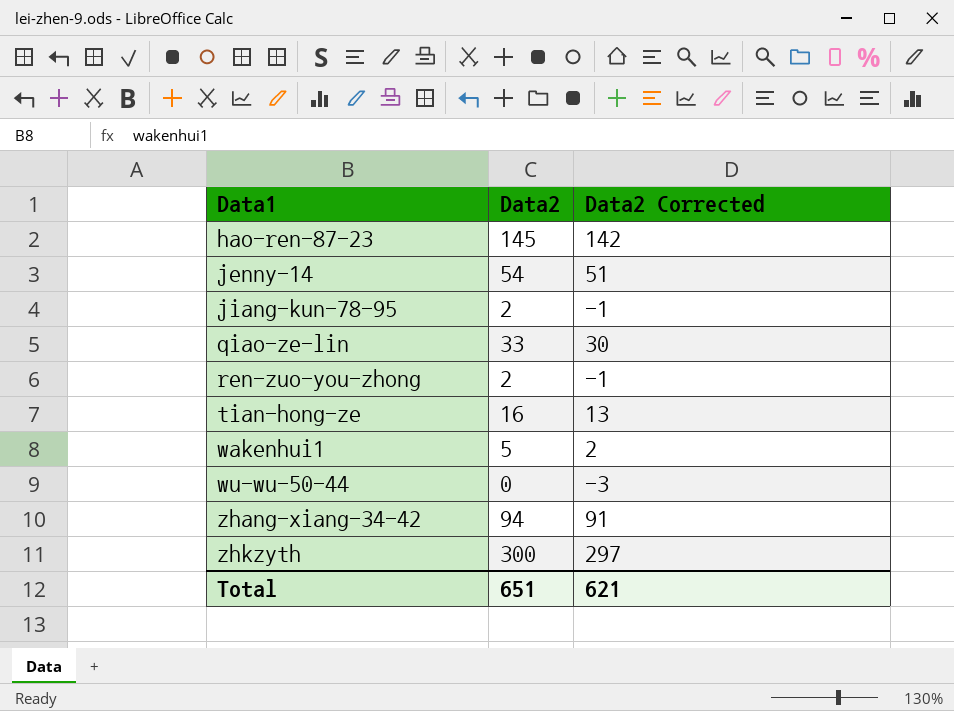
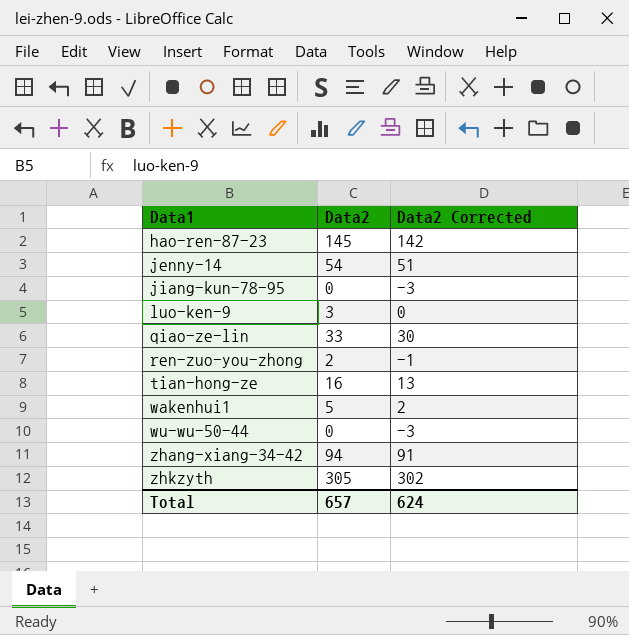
jiang-kun-78-95 | Data2: 2 -> 0
jiang-kun-78-95 | Data2 Corrected: -1 -> -3
row luo-ken-9: none -> 3 | 0
zhkzyth | Data2: 300 -> 305
zhkzyth | Data2 Corrected: 297 -> 302
Total | Data2: 651 -> 657
Total | Data2 Corrected: 621 -> 624

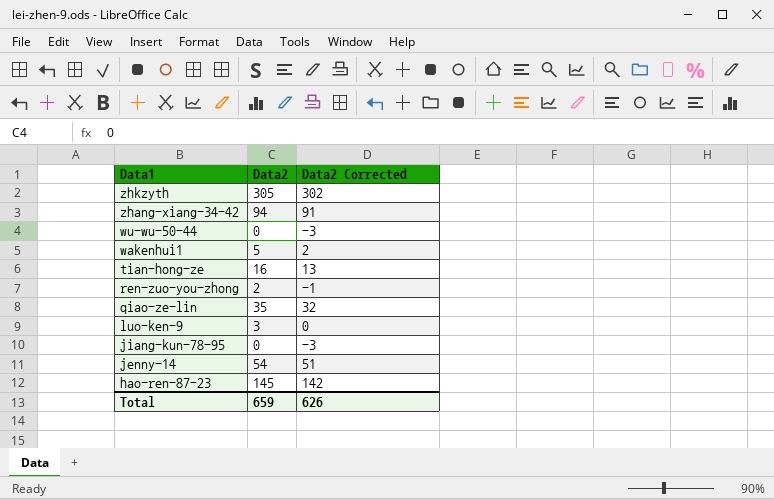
row order: Data1 ascending -> Data1 descending
qiao-ze-lin | Data2: 33 -> 35
qiao-ze-lin | Data2 Corrected: 30 -> 32
Total | Data2: 657 -> 659
Total | Data2 Corrected: 624 -> 626

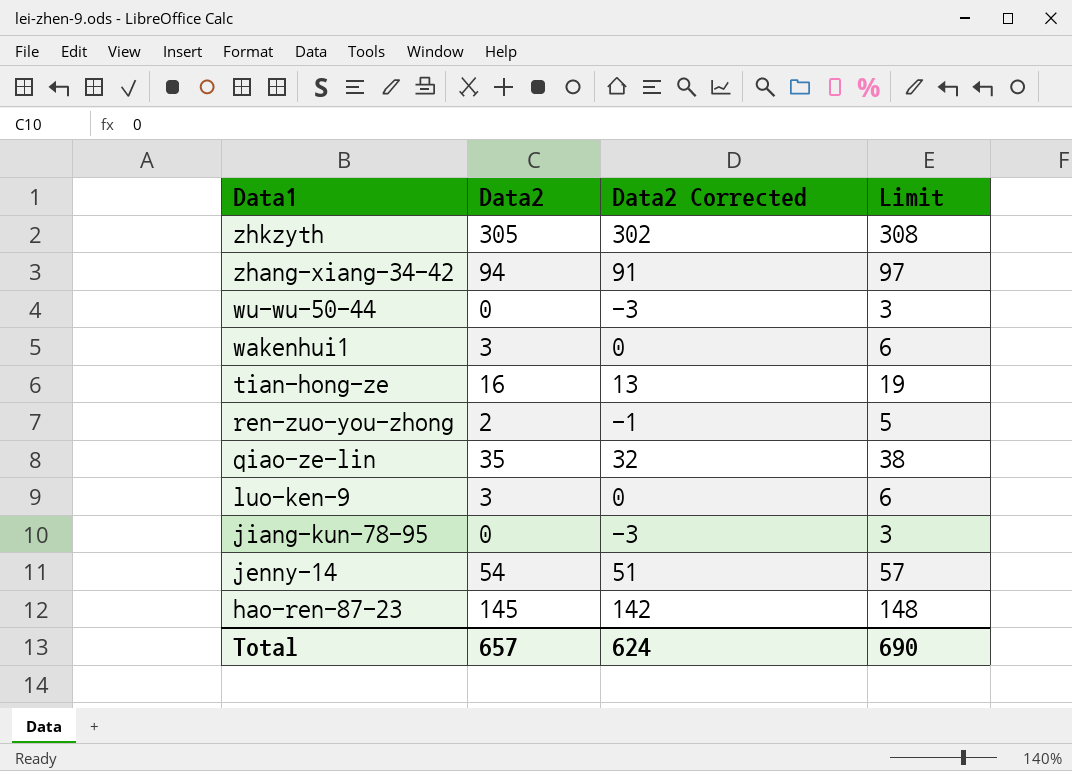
column Limit | formula: none -> [Data2] + 3
wakenhui1 | Data2: 5 -> 3
wakenhui1 | Data2 Corrected: 2 -> 0
Total | Data2: 659 -> 657
Total | Data2 Corrected: 626 -> 624

